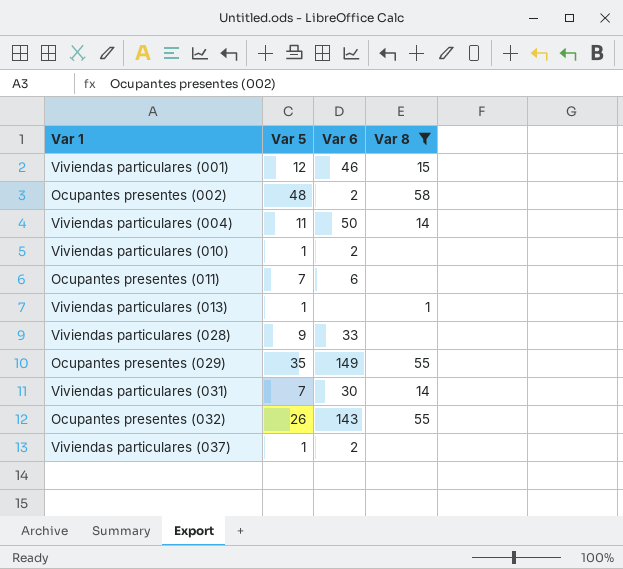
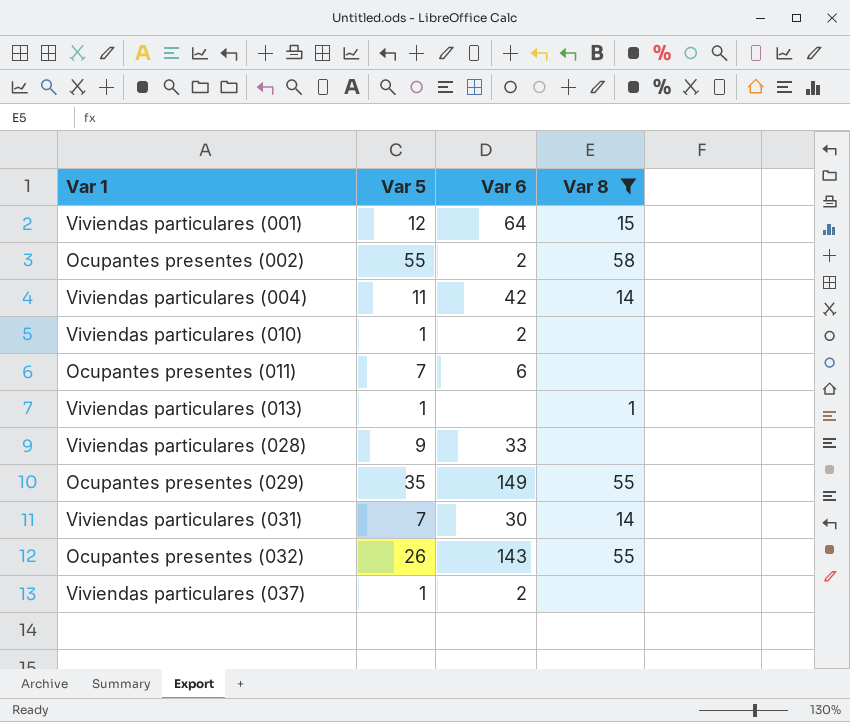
Viviendas particulares (001) | Var 6: 46 -> 64
Ocupantes presentes (002) | Var 5: 48 -> 55
Viviendas particulares (004) | Var 6: 50 -> 42

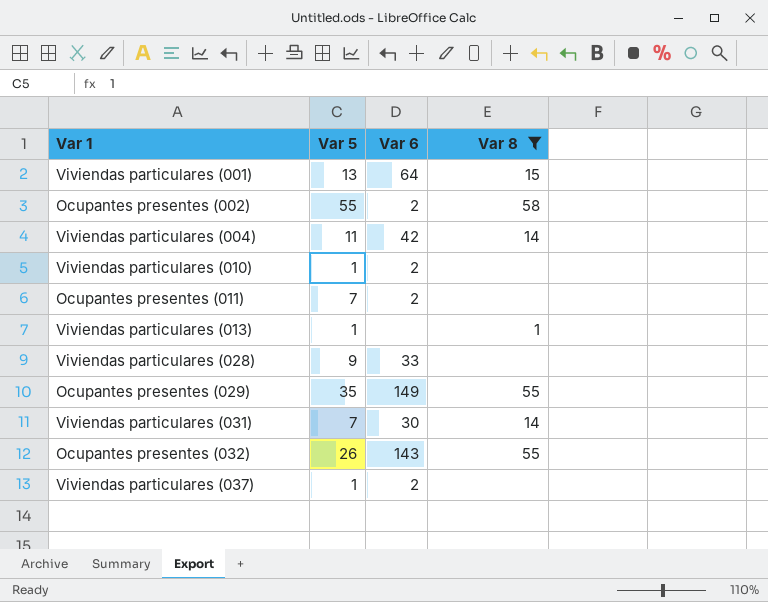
Viviendas particulares (001) | Var 5: 12 -> 13
Ocupantes presentes (011) | Var 6: 6 -> 2

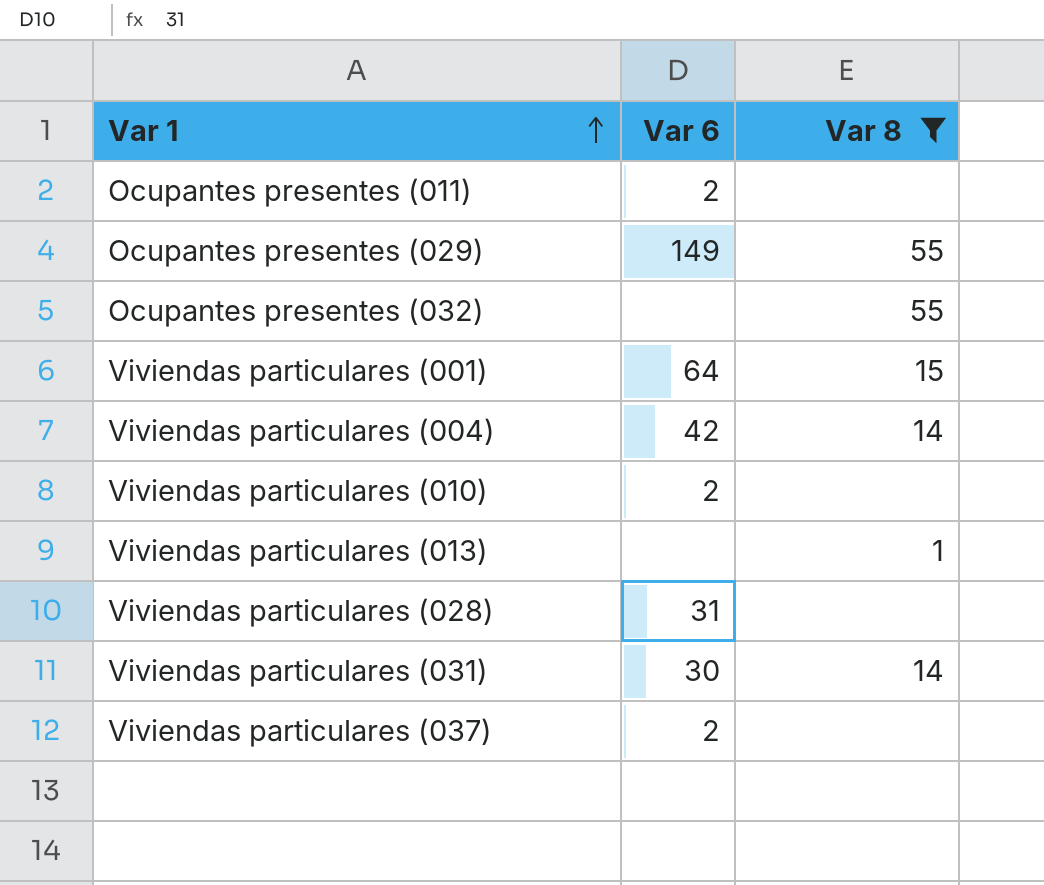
row order: none -> Var 1 ascending
column Var 5 | position: 2 -> none
row Ocupantes presentes (002): 55 | 2 | 58 -> none
Ocupantes presentes (032) | Var 6: 143 -> none
Viviendas particulares (028) | Var 6: 33 -> 31

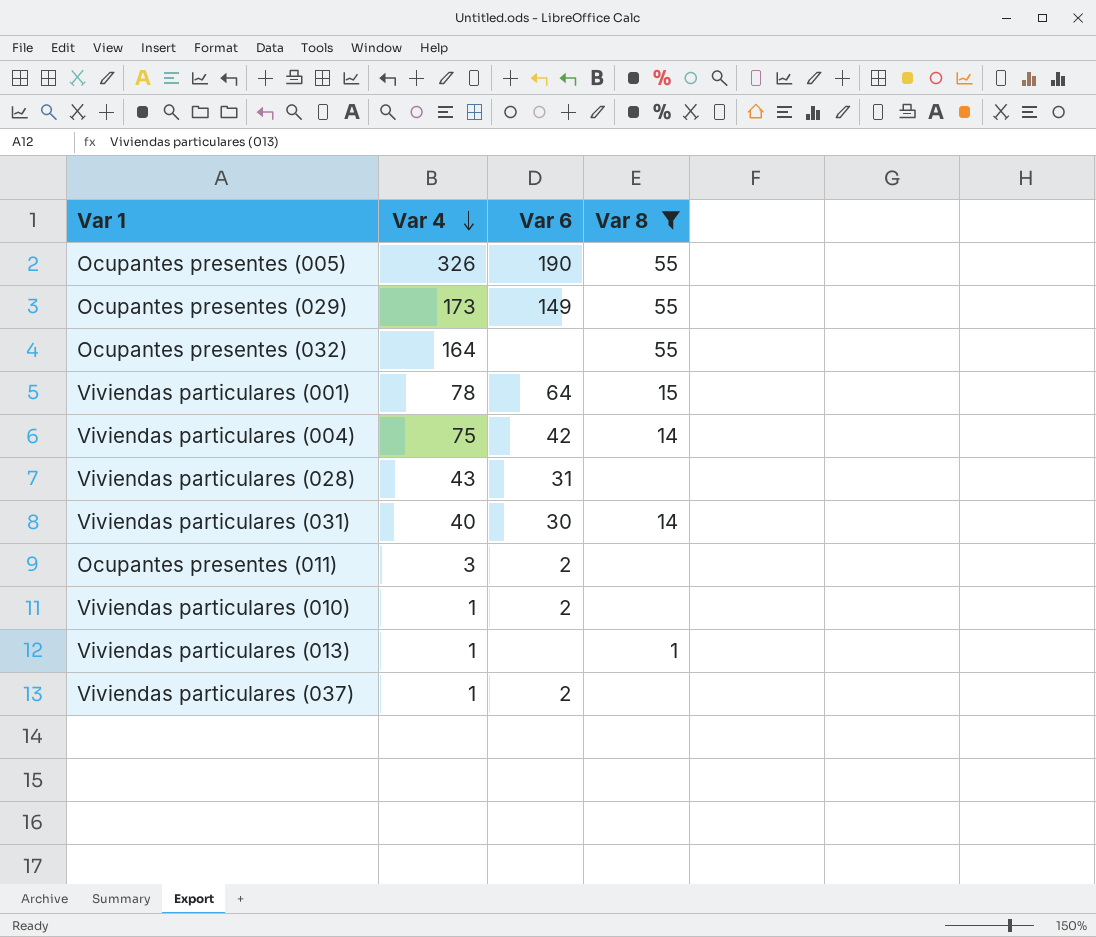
row order: Var 1 ascending -> Var 4 descending
column Var 4 | position: none -> 2
row Ocupantes presentes (005): none -> 326 | 190 | 55

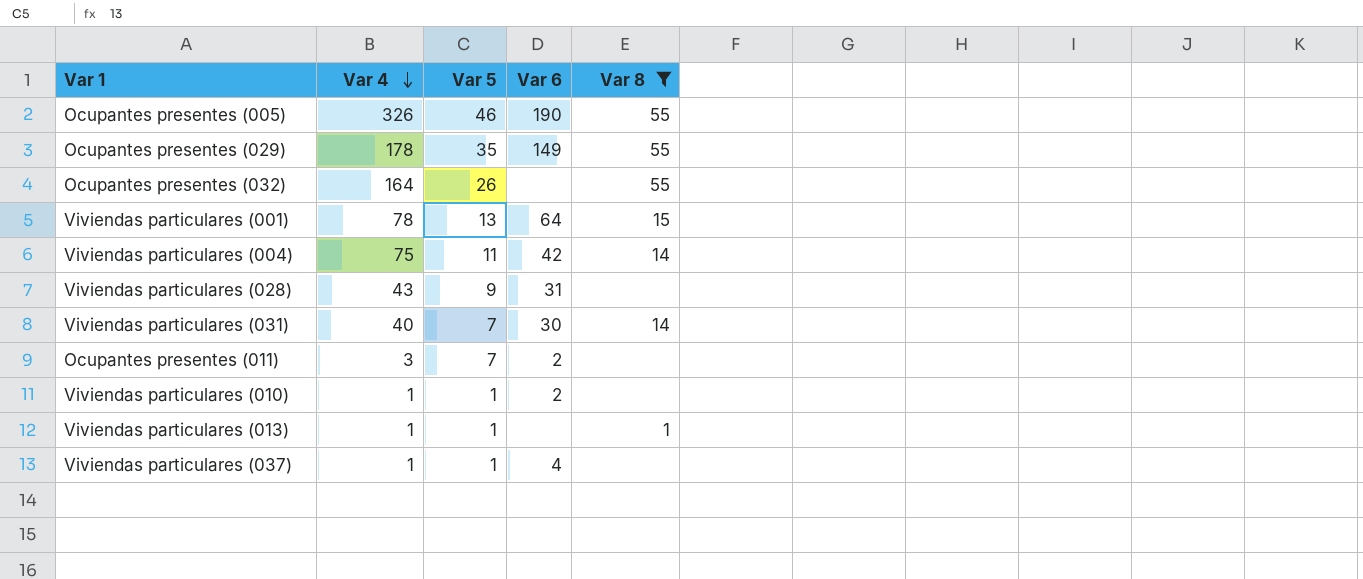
column Var 5 | position: none -> 3
Ocupantes presentes (029) | Var 4: 173 -> 178
Viviendas particulares (037) | Var 6: 2 -> 4

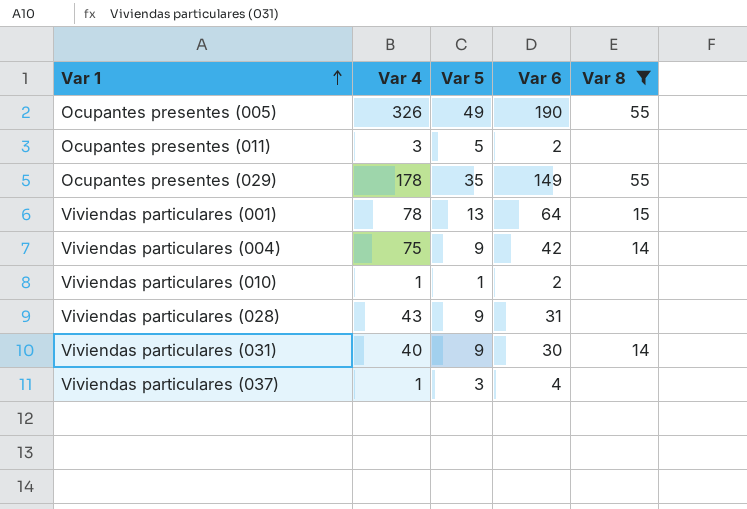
row order: Var 4 descending -> Var 1 ascending
row Ocupantes presentes (032): 164 | 26 | none | 55 -> none
row Viviendas particulares (013): 1 | 1 | none | 1 -> none
Ocupantes presentes (005) | Var 5: 46 -> 49
Ocupantes presentes (011) | Var 5: 7 -> 5
Viviendas particulares (004) | Var 5: 11 -> 9
Viviendas particulares (031) | Var 5: 7 -> 9
Viviendas particulares (037) | Var 5: 1 -> 3

